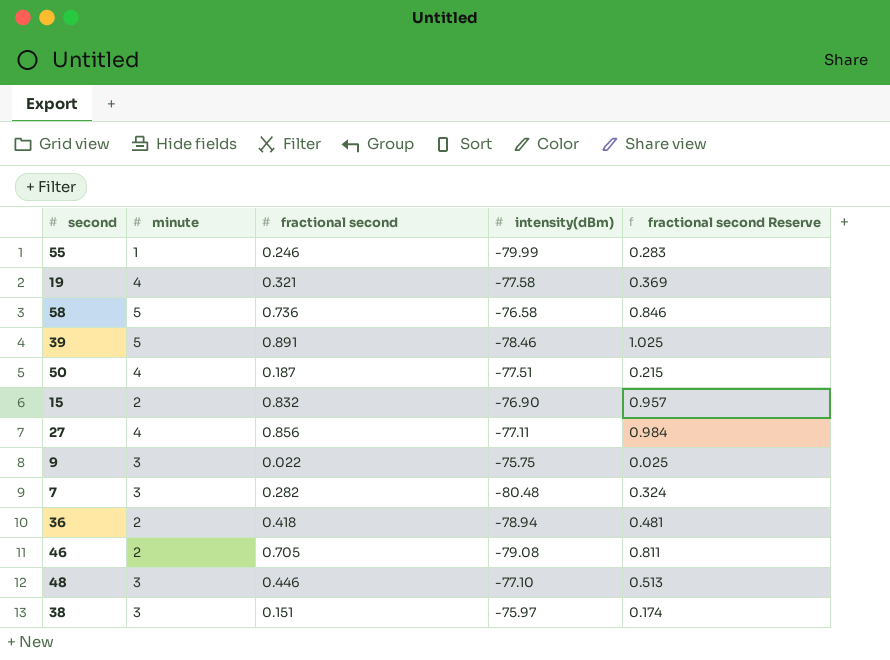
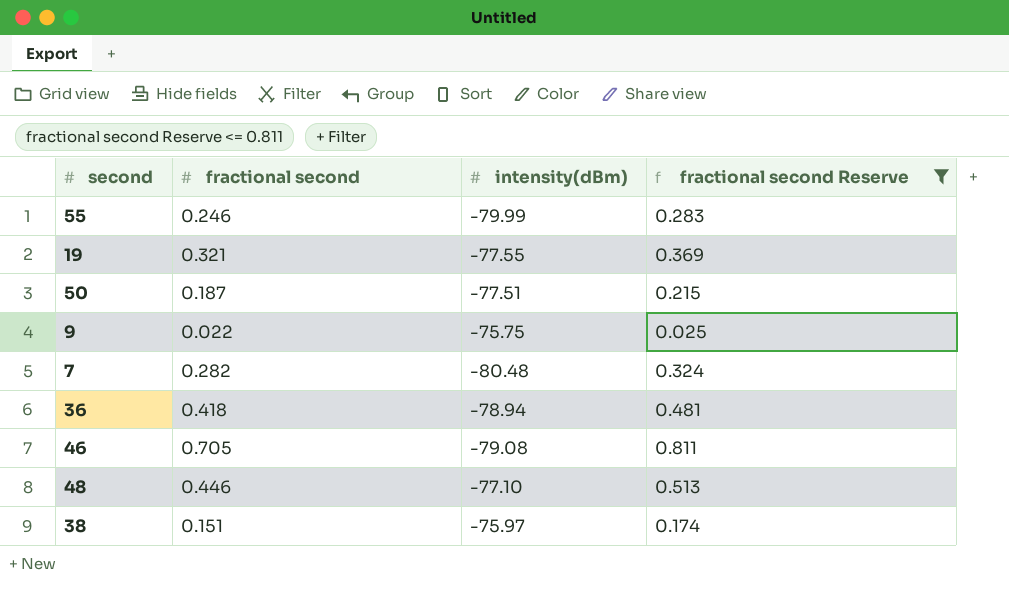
filter: none -> fractional second Reserve <= 0.811
column minute | position: 2 -> none
19 | intensity(dBm): -77.58 -> -77.55

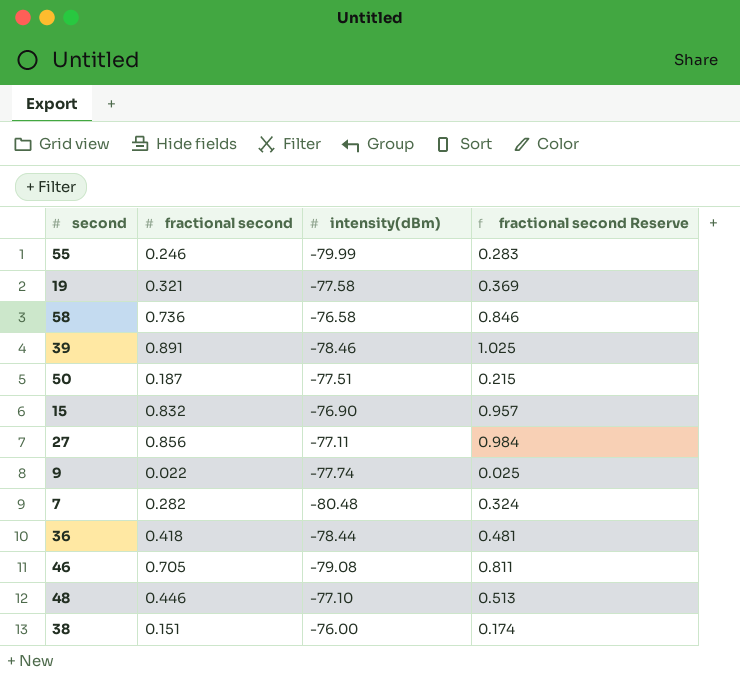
filter: fractional second Reserve <= 0.811 -> none
19 | intensity(dBm): -77.55 -> -77.58
9 | intensity(dBm): -75.75 -> -77.74
36 | intensity(dBm): -78.94 -> -78.44
38 | intensity(dBm): -75.97 -> -76.00

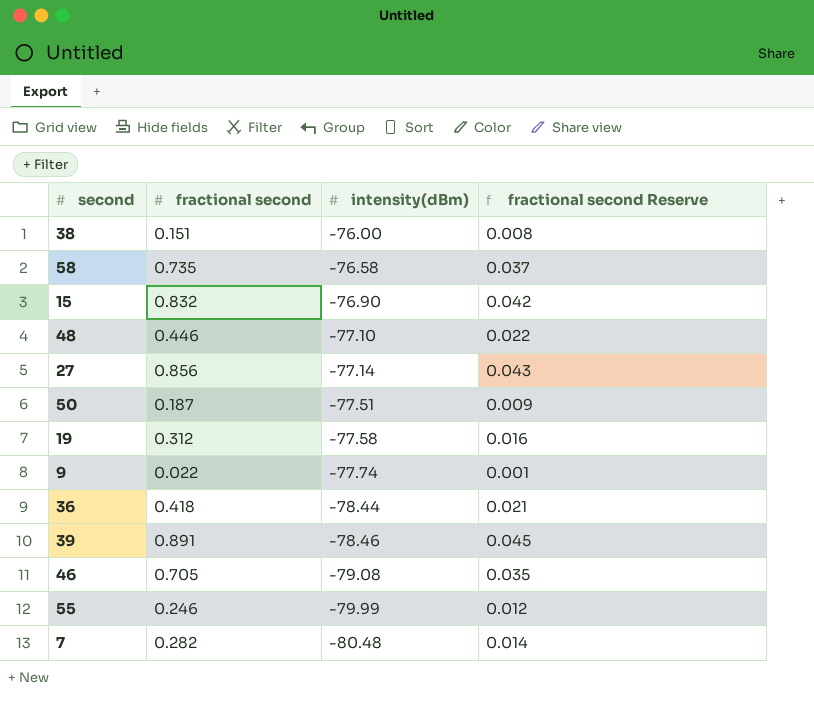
row order: none -> intensity(dBm) descending
column fractional second Reserve | formula: [fractional second] * 1.15 -> [fractional second] * 0.05
58 | fractional second: 0.736 -> 0.735
27 | intensity(dBm): -77.11 -> -77.14
19 | fractional second: 0.321 -> 0.312

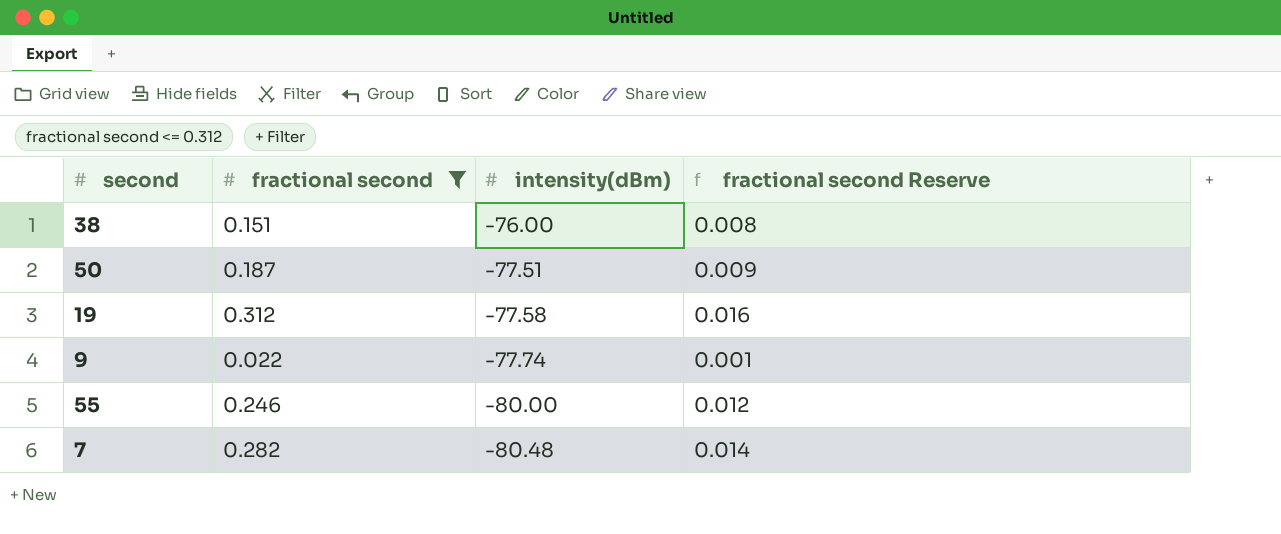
filter: none -> fractional second <= 0.312
55 | intensity(dBm): -79.99 -> -80.00

